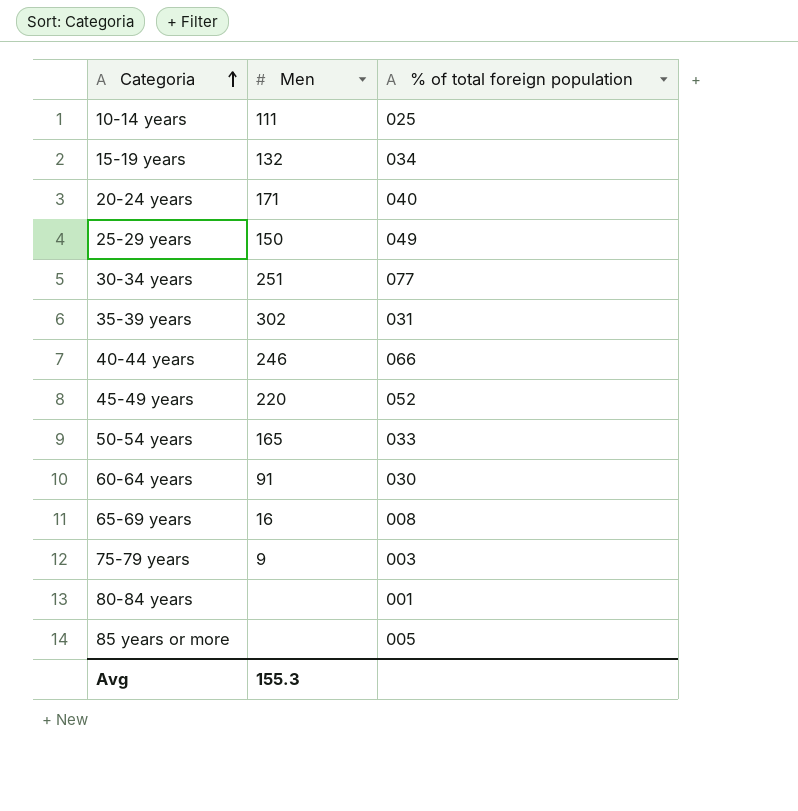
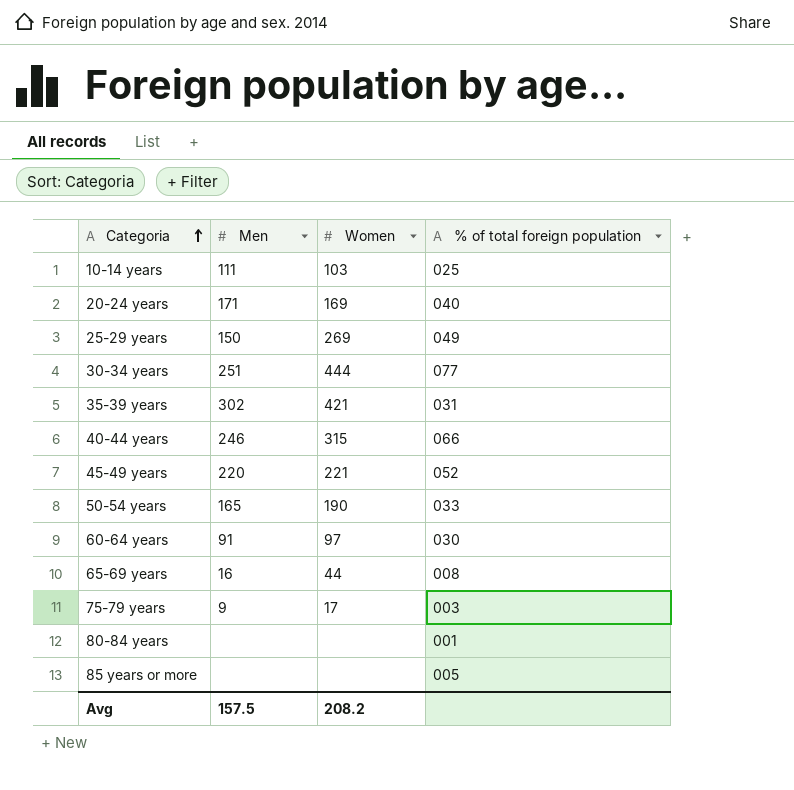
column Women | position: none -> 3
row 15-19 years: 132 | 034 -> none
Avg | Men: 155.3 -> 157.5

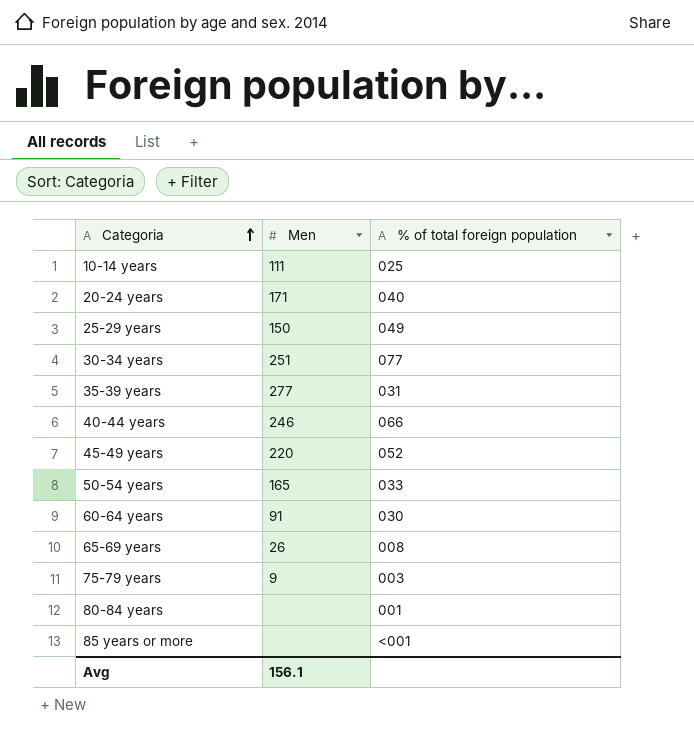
column Women | position: 3 -> none
35-39 years | Men: 302 -> 277
65-69 years | Men: 16 -> 26
85 years or more | % of total foreign population: 005 -> <001
Avg | Men: 157.5 -> 156.1

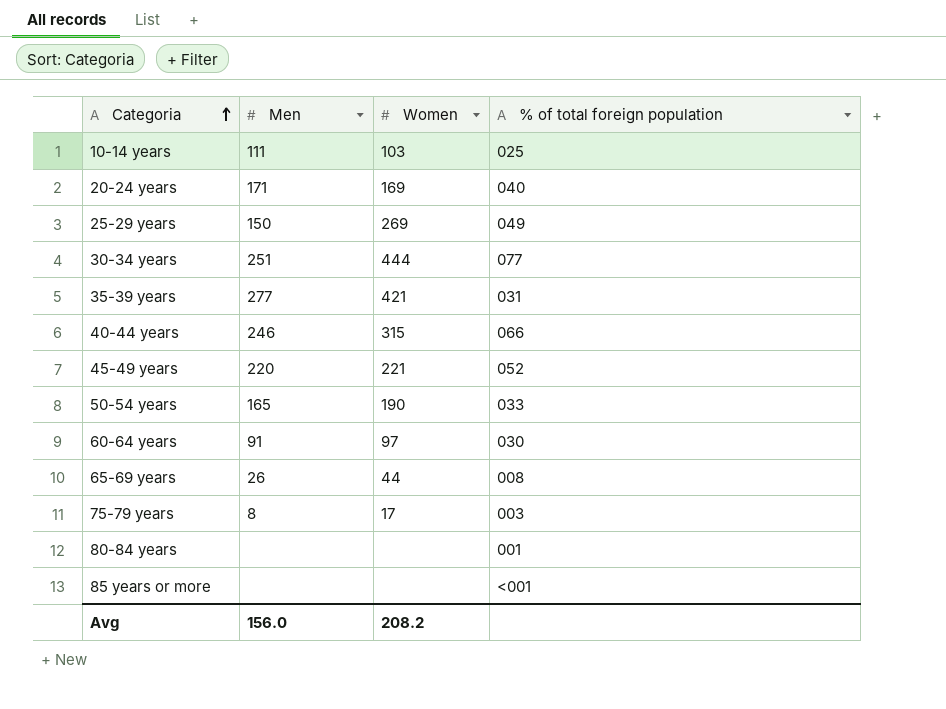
column Women | position: none -> 3
75-79 years | Men: 9 -> 8
Avg | Men: 156.1 -> 156.0

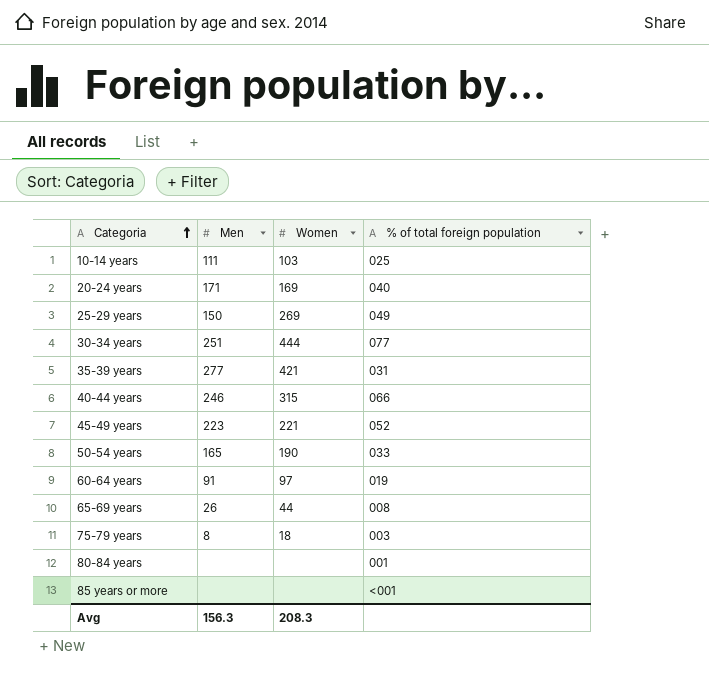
45-49 years | Men: 220 -> 223
60-64 years | % of total foreign population: 030 -> 019
75-79 years | Women: 17 -> 18
Avg | Men: 156.0 -> 156.3
Avg | Women: 208.2 -> 208.3

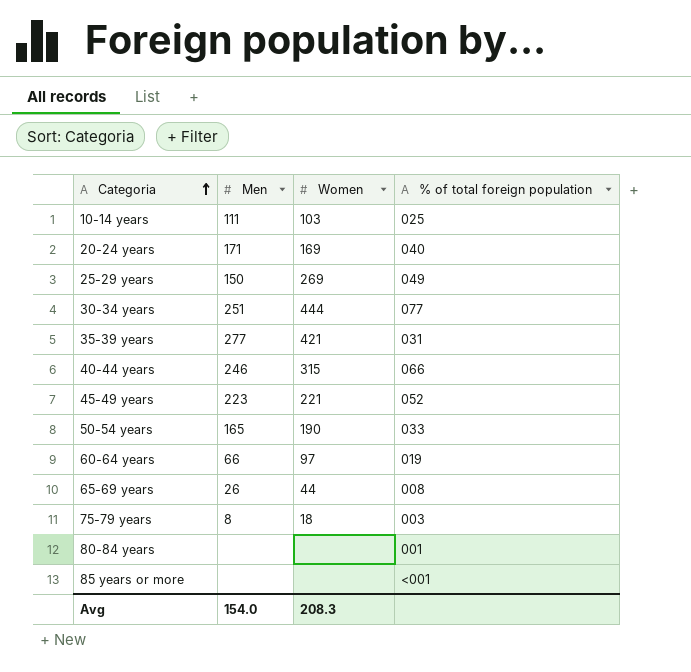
60-64 years | Men: 91 -> 66
Avg | Men: 156.3 -> 154.0

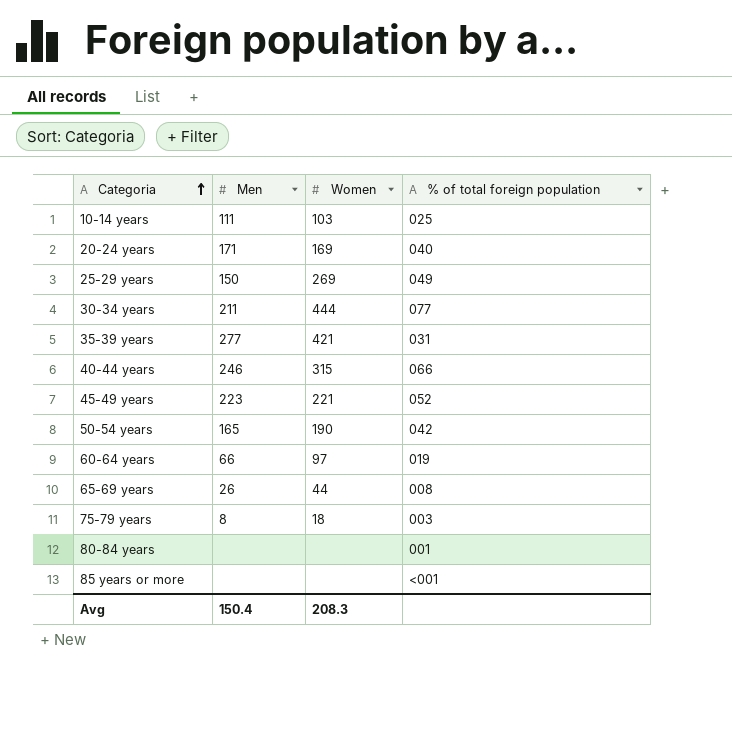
30-34 years | Men: 251 -> 211
50-54 years | % of total foreign population: 033 -> 042
Avg | Men: 154.0 -> 150.4

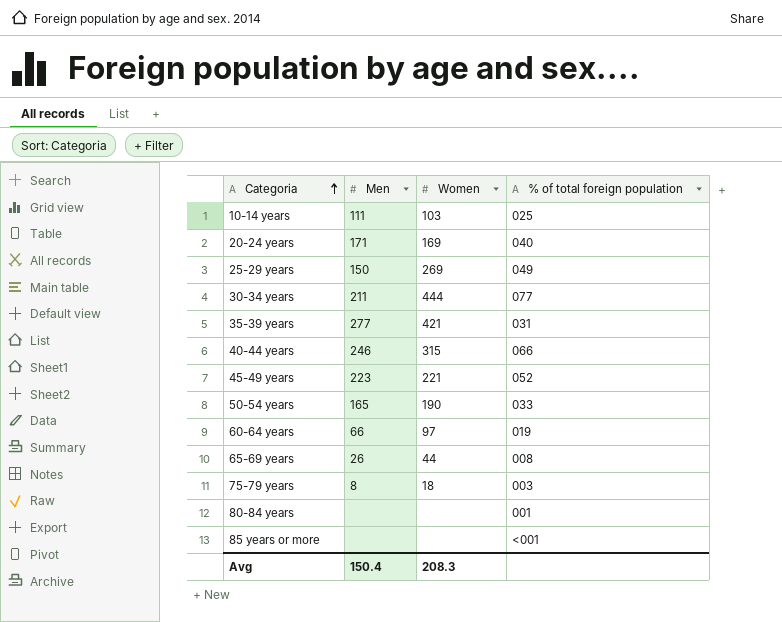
50-54 years | % of total foreign population: 042 -> 033

